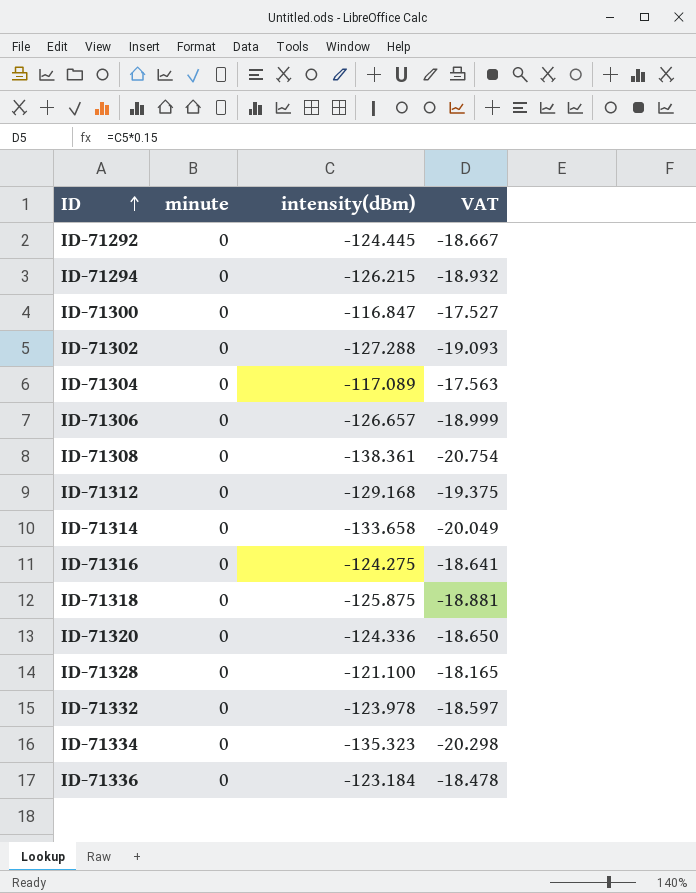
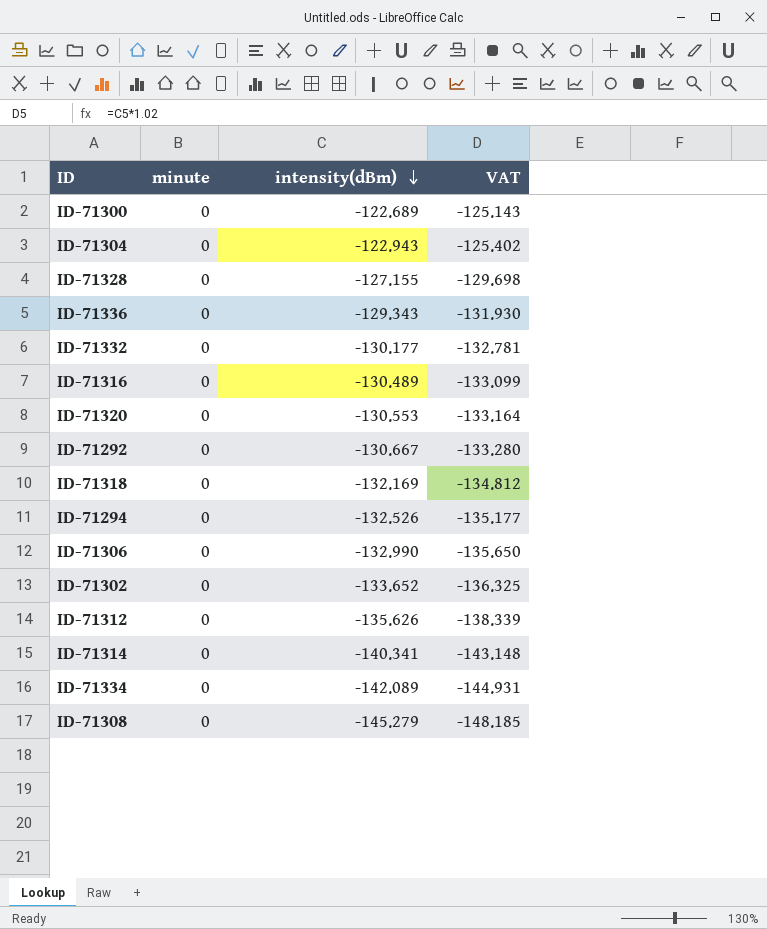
row order: ID ascending -> intensity(dBm) descending
column VAT | formula: [intensity(dBm)] * 0.15 -> [intensity(dBm)] * 1.02
ID-71300 | intensity(dBm): -116.847 -> -122.689
ID-71304 | intensity(dBm): -117.089 -> -122.943
ID-71328 | intensity(dBm): -121.100 -> -127.155
ID-71336 | intensity(dBm): -123.184 -> -129.343
ID-71332 | intensity(dBm): -123.978 -> -130.177
ID-71316 | intensity(dBm): -124.275 -> -130.489
ID-71320 | intensity(dBm): -124.336 -> -130.553
ID-71292 | intensity(dBm): -124.445 -> -130.667
ID-71318 | intensity(dBm): -125.875 -> -132.169
ID-71294 | intensity(dBm): -126.215 -> -132.526
ID-71306 | intensity(dBm): -126.657 -> -132.990
ID-71302 | intensity(dBm): -127.288 -> -133.652
ID-71312 | intensity(dBm): -129.168 -> -135.626
ID-71314 | intensity(dBm): -133.658 -> -140.341
ID-71334 | intensity(dBm): -135.323 -> -142.089
ID-71308 | intensity(dBm): -138.361 -> -145.279

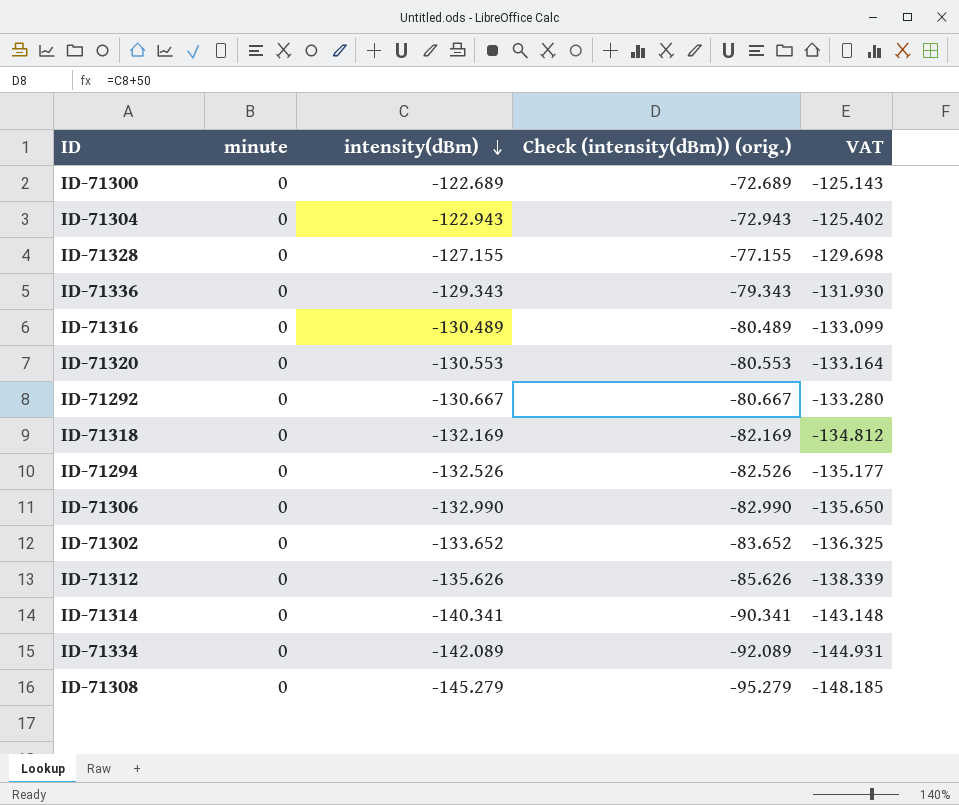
column Check (intensity(dBm)) (orig.) | formula: none -> [intensity(dBm)] + 50
row ID-71332: 0 | -130.177 | -132.781 -> none

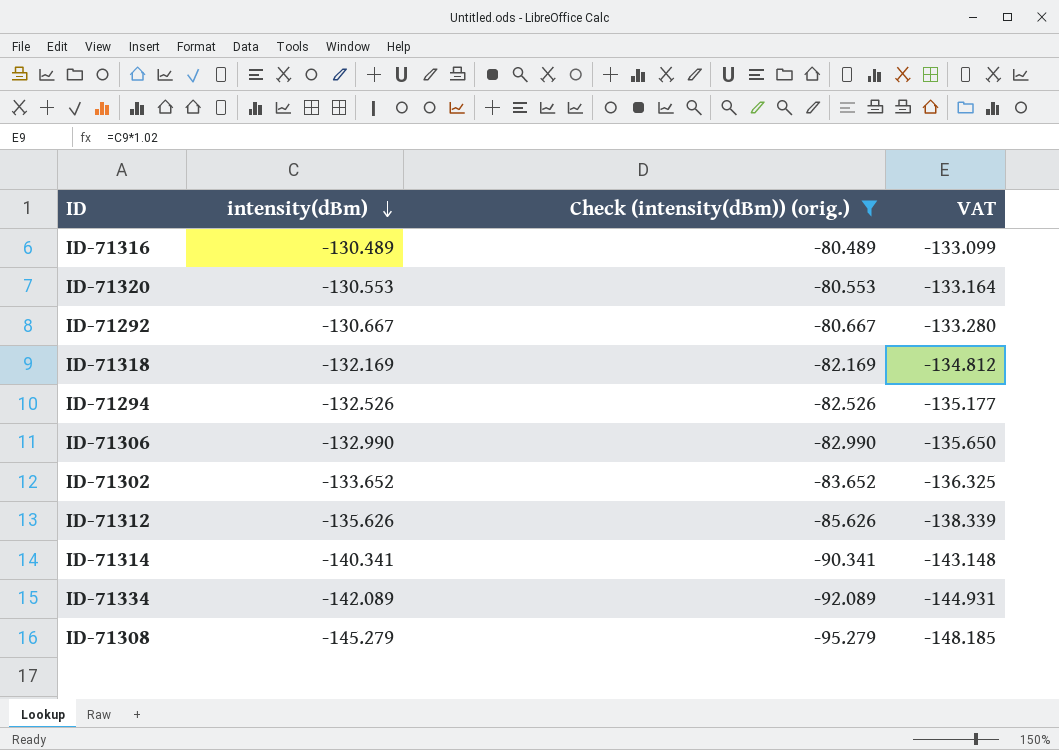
filter: none -> Check (intensity(dBm)) (orig.) <= -80.489
column minute | position: 2 -> none

